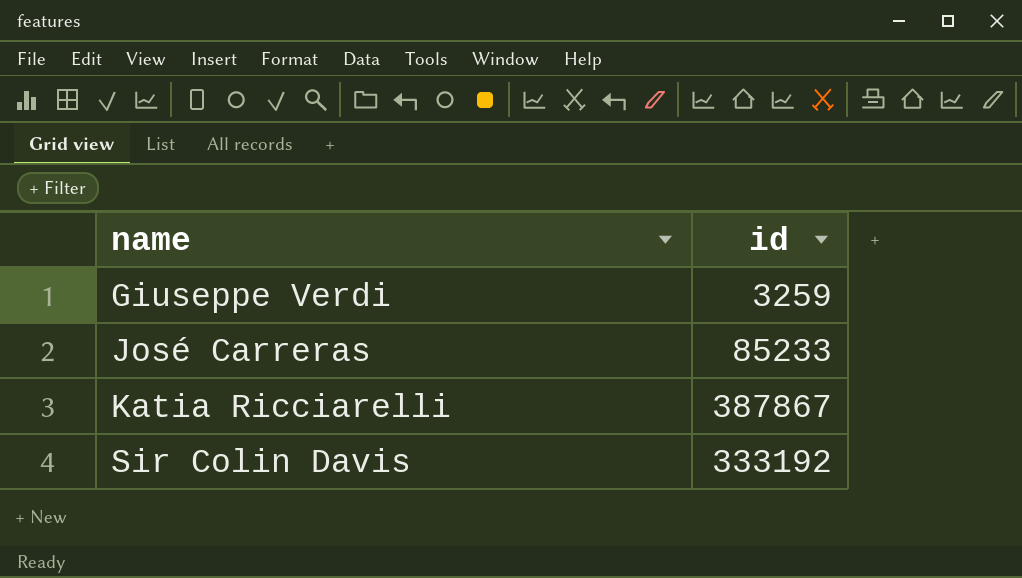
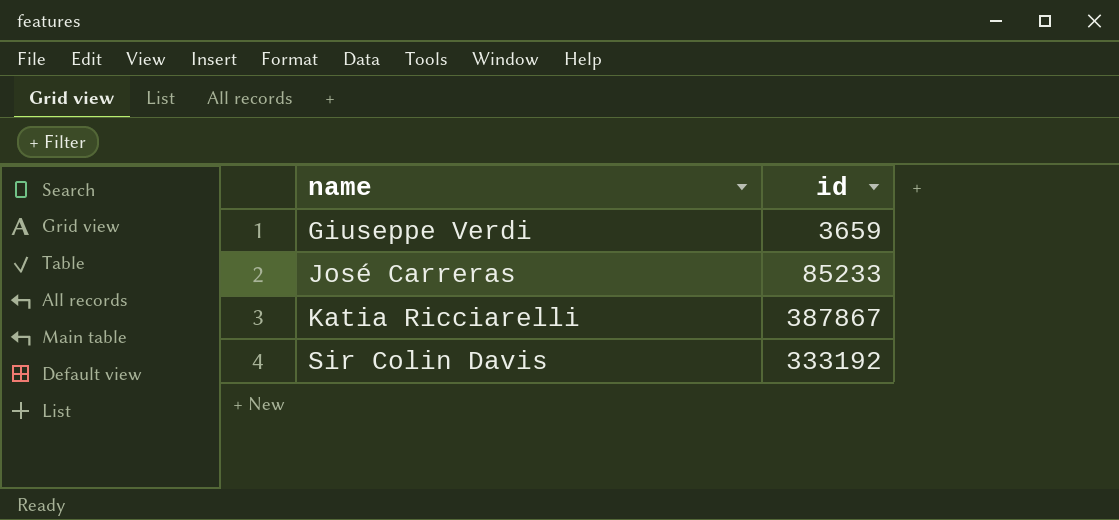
Giuseppe Verdi | id: 3259 -> 3659

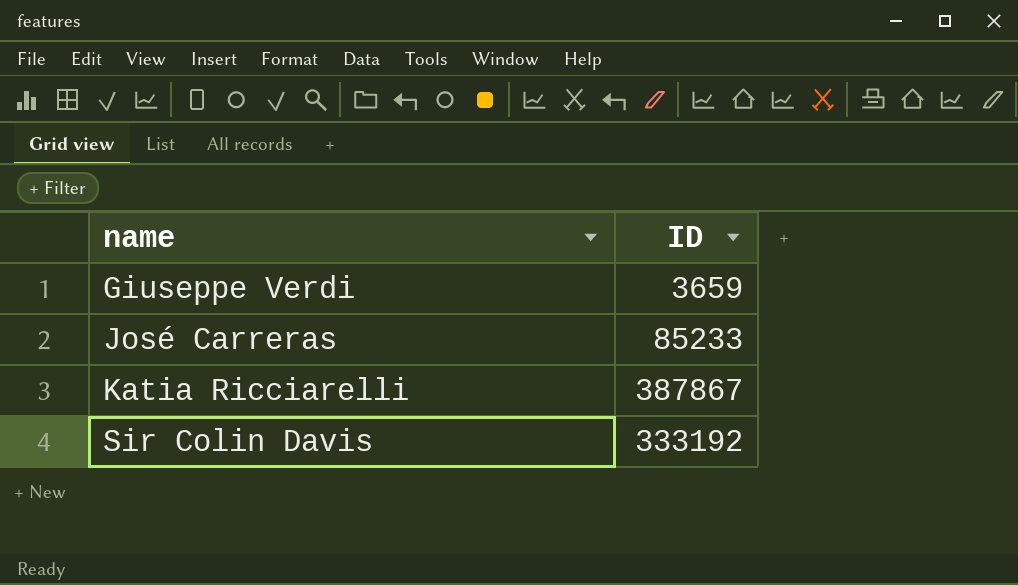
column name: id -> ID

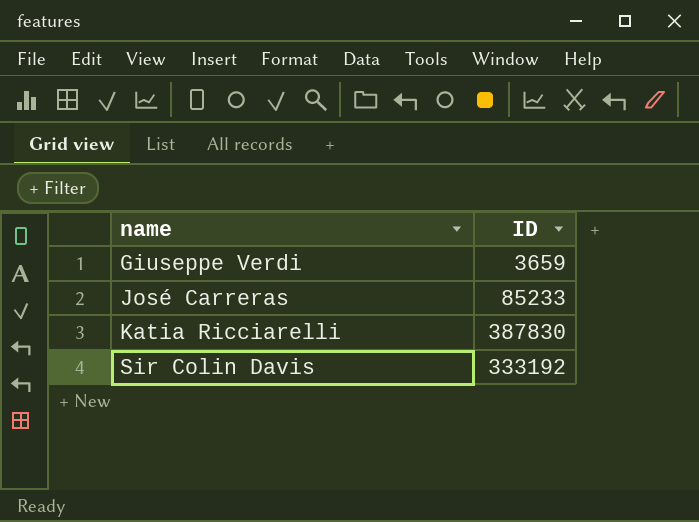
Katia Ricciarelli | ID: 387867 -> 387830

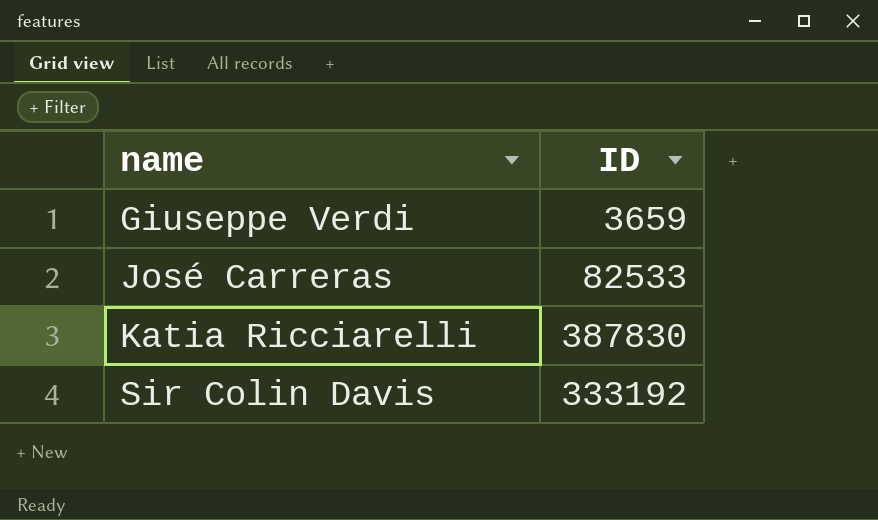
José Carreras | ID: 85233 -> 82533

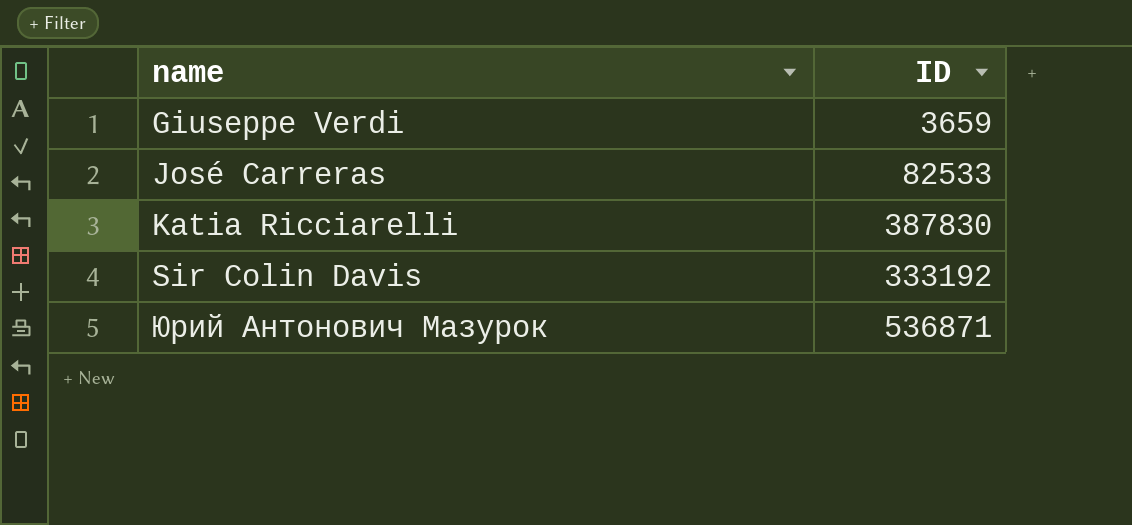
row Юрий Антонович Мазурок: none -> 536871

